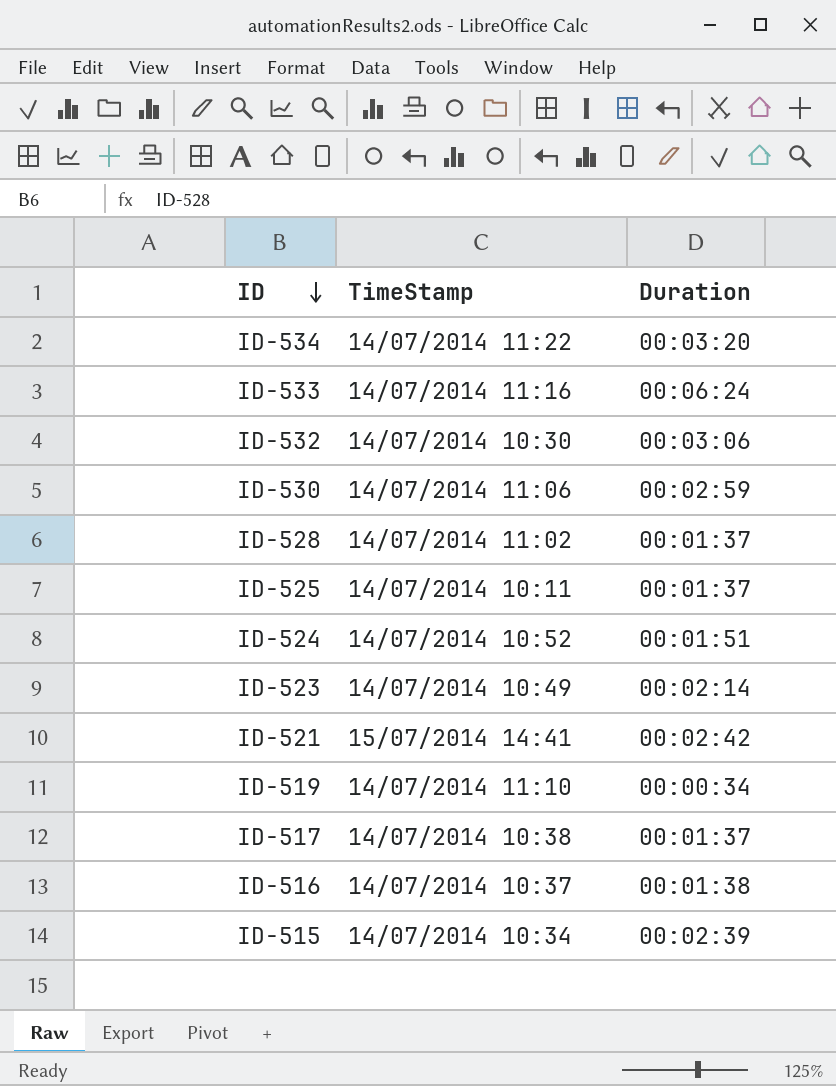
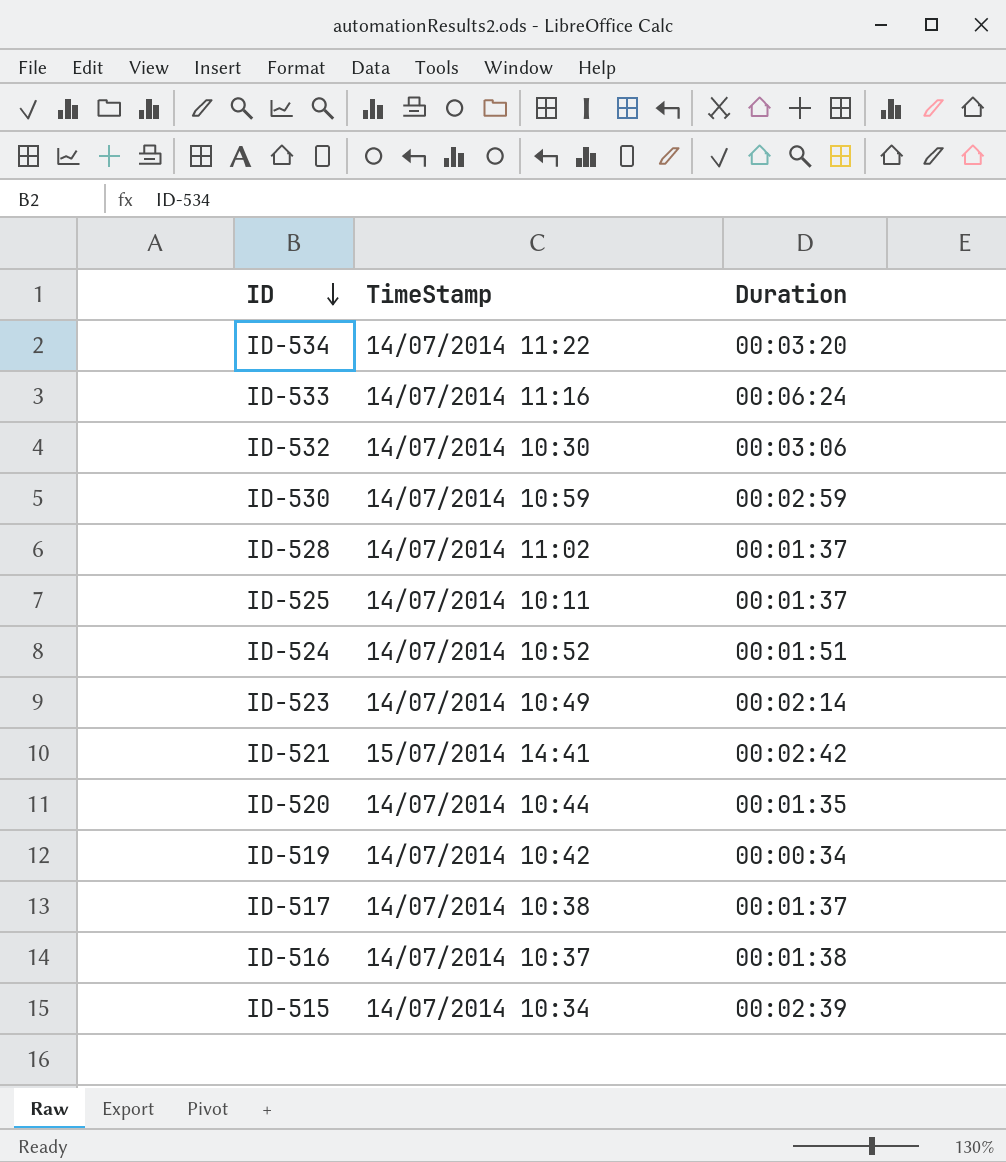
ID-530 | TimeStamp: 14/07/2014 11:06 -> 14/07/2014 10:59
row ID-520: none -> 14/07/2014 10:44 | 00:01:35
ID-519 | TimeStamp: 14/07/2014 11:10 -> 14/07/2014 10:42

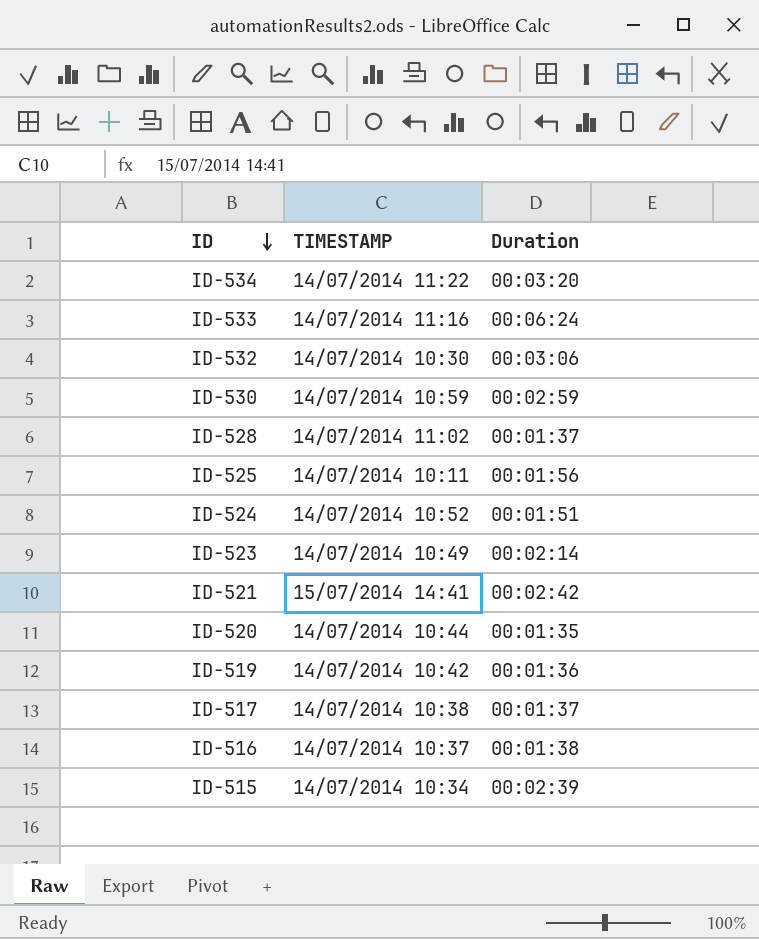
column name: TimeStamp -> TIMESTAMP
ID-525 | Duration: 00:01:37 -> 00:01:56
ID-519 | Duration: 00:00:34 -> 00:01:36

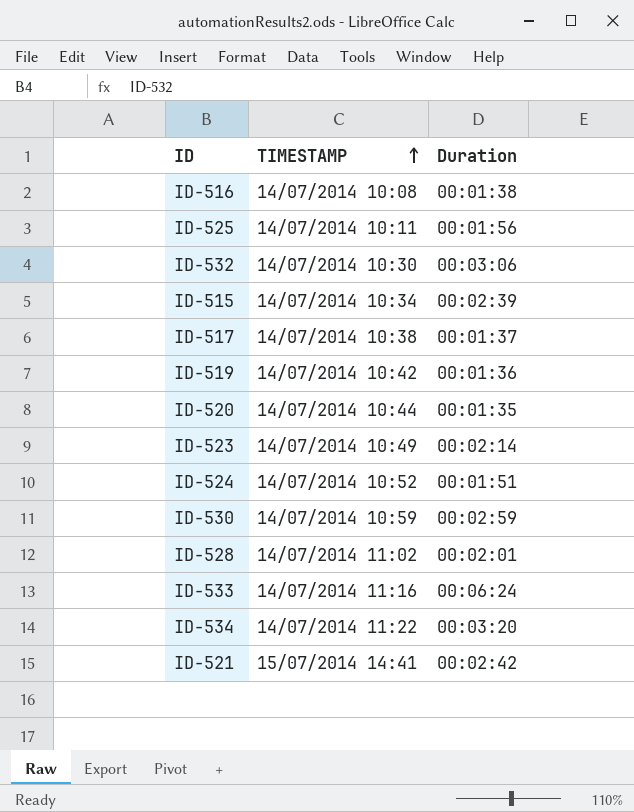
row order: ID descending -> TIMESTAMP ascending
ID-516 | TIMESTAMP: 14/07/2014 10:37 -> 14/07/2014 10:08
ID-528 | Duration: 00:01:37 -> 00:02:01

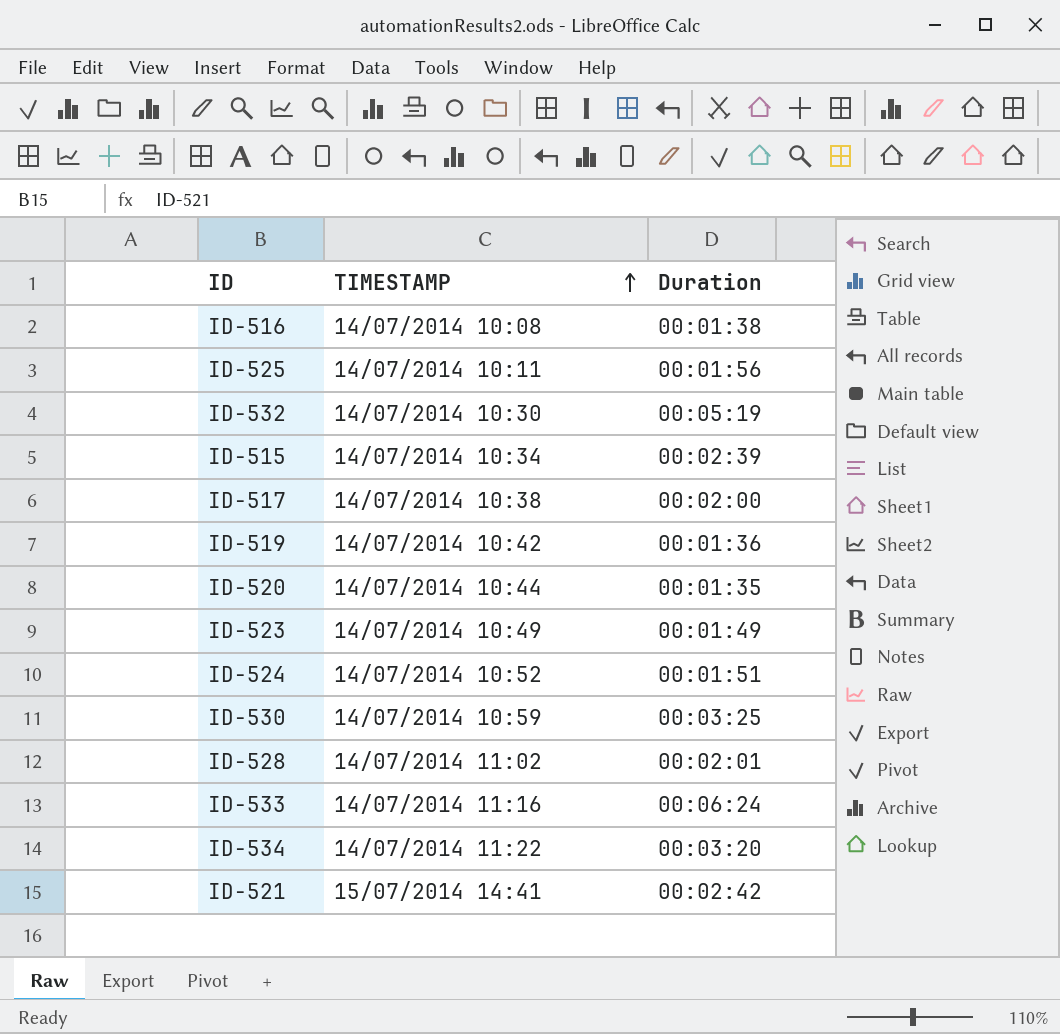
ID-532 | Duration: 00:03:06 -> 00:05:19
ID-517 | Duration: 00:01:37 -> 00:02:00
ID-523 | Duration: 00:02:14 -> 00:01:49
ID-530 | Duration: 00:02:59 -> 00:03:25

